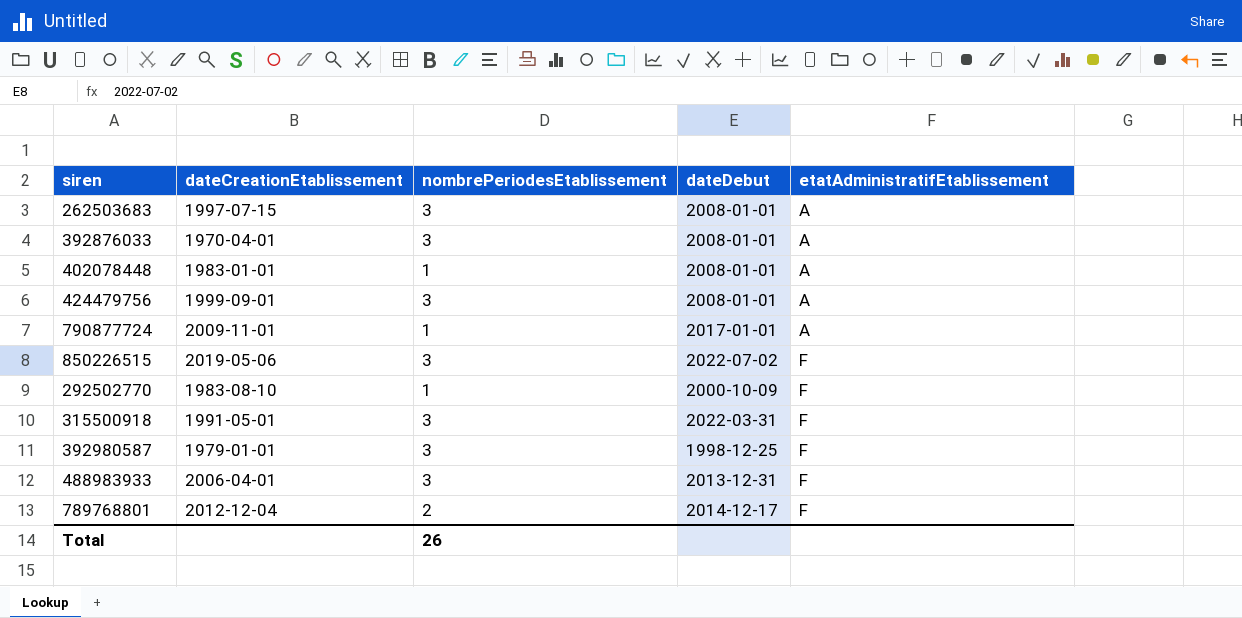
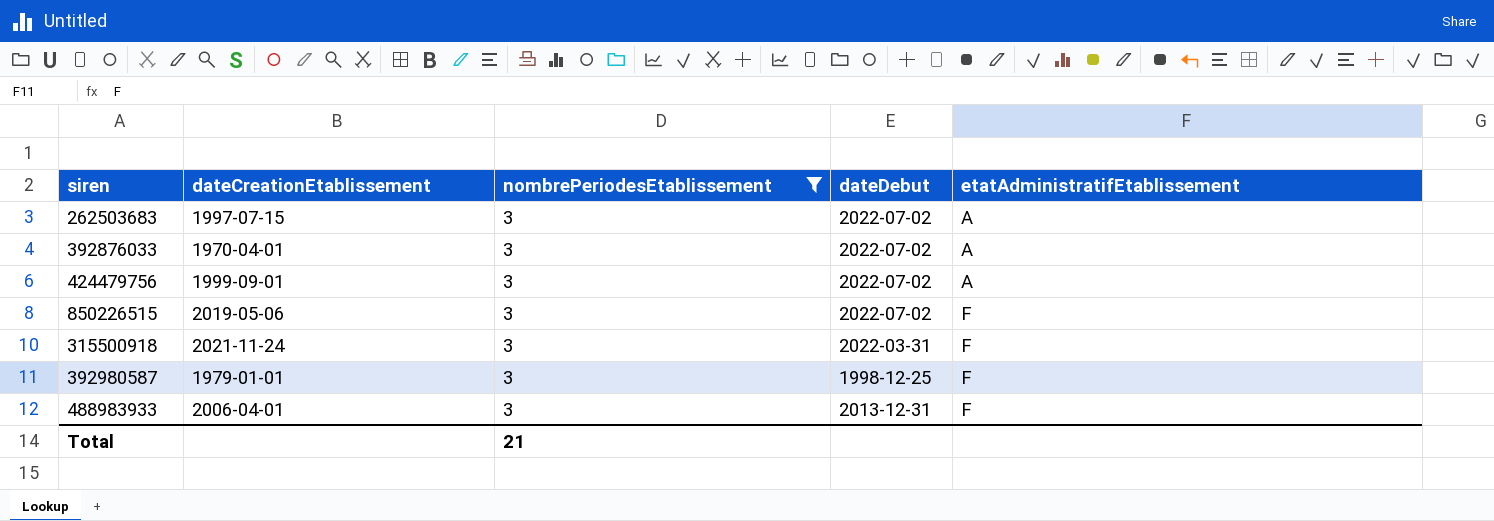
filter: none -> nombrePeriodesEtablissement = 3
262503683 | dateDebut: 2008-01-01 -> 2022-07-02
392876033 | dateDebut: 2008-01-01 -> 2022-07-02
424479756 | dateDebut: 2008-01-01 -> 2022-07-02
315500918 | dateCreationEtablissement: 1991-05-01 -> 2021-11-24
Total | nombrePeriodesEtablissement: 26 -> 21

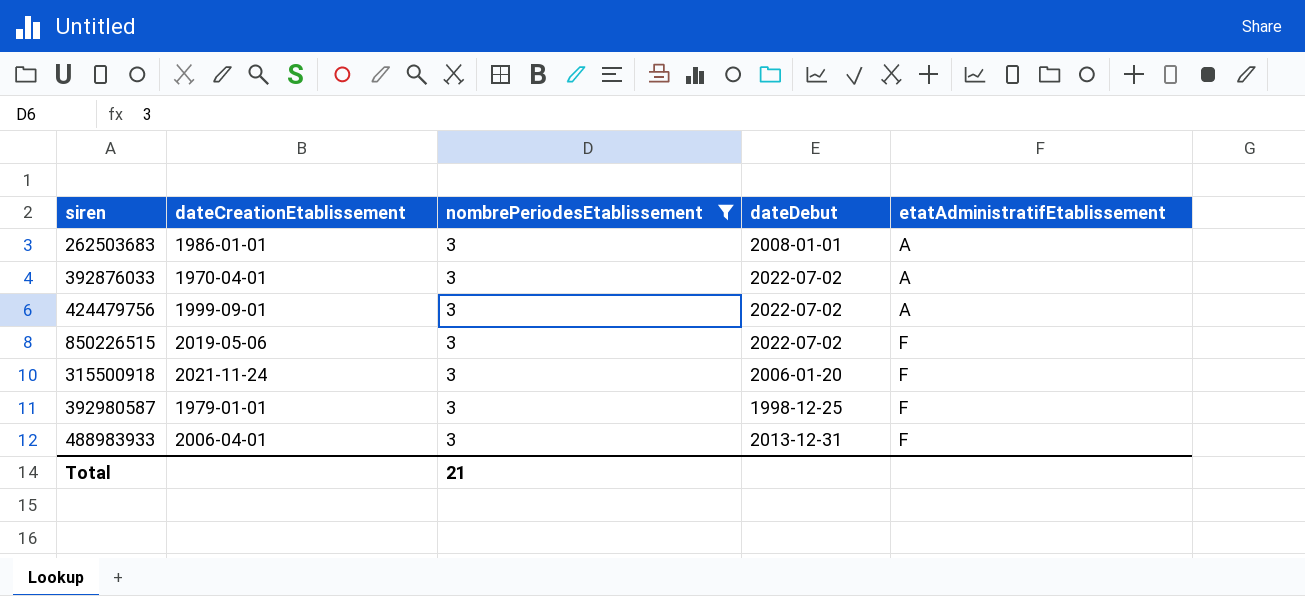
262503683 | dateCreationEtablissement: 1997-07-15 -> 1986-01-01
262503683 | dateDebut: 2022-07-02 -> 2008-01-01
315500918 | dateDebut: 2022-03-31 -> 2006-01-20

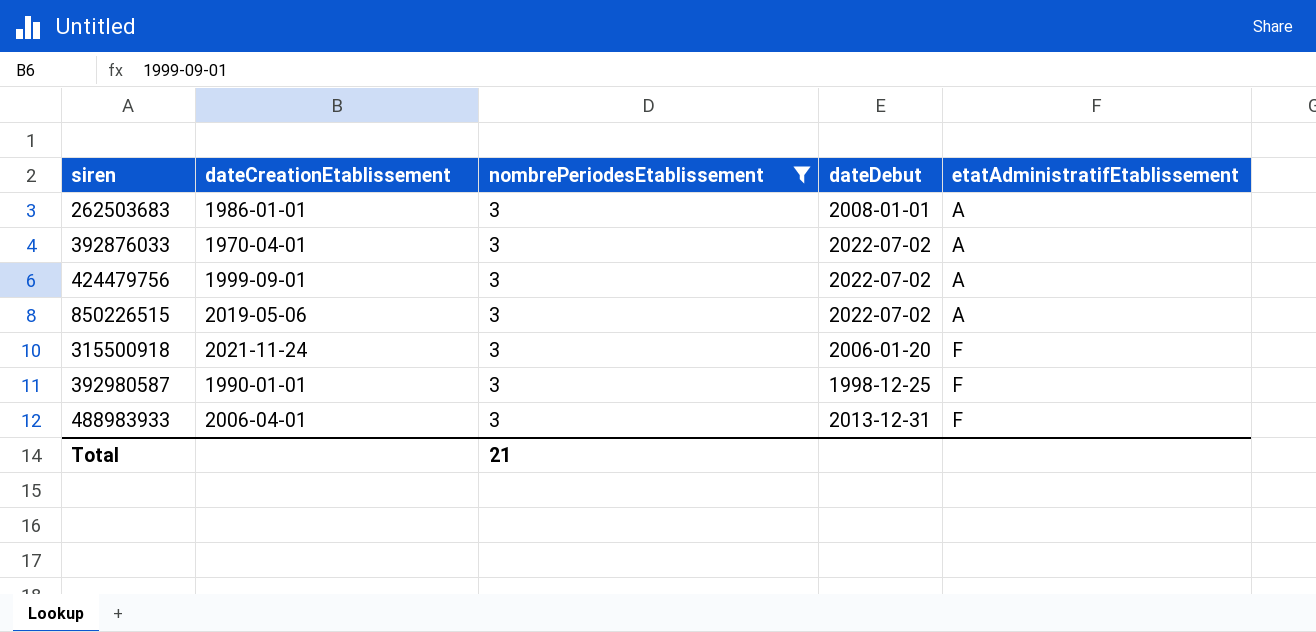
850226515 | etatAdministratifEtablissement: F -> A
392980587 | dateCreationEtablissement: 1979-01-01 -> 1990-01-01

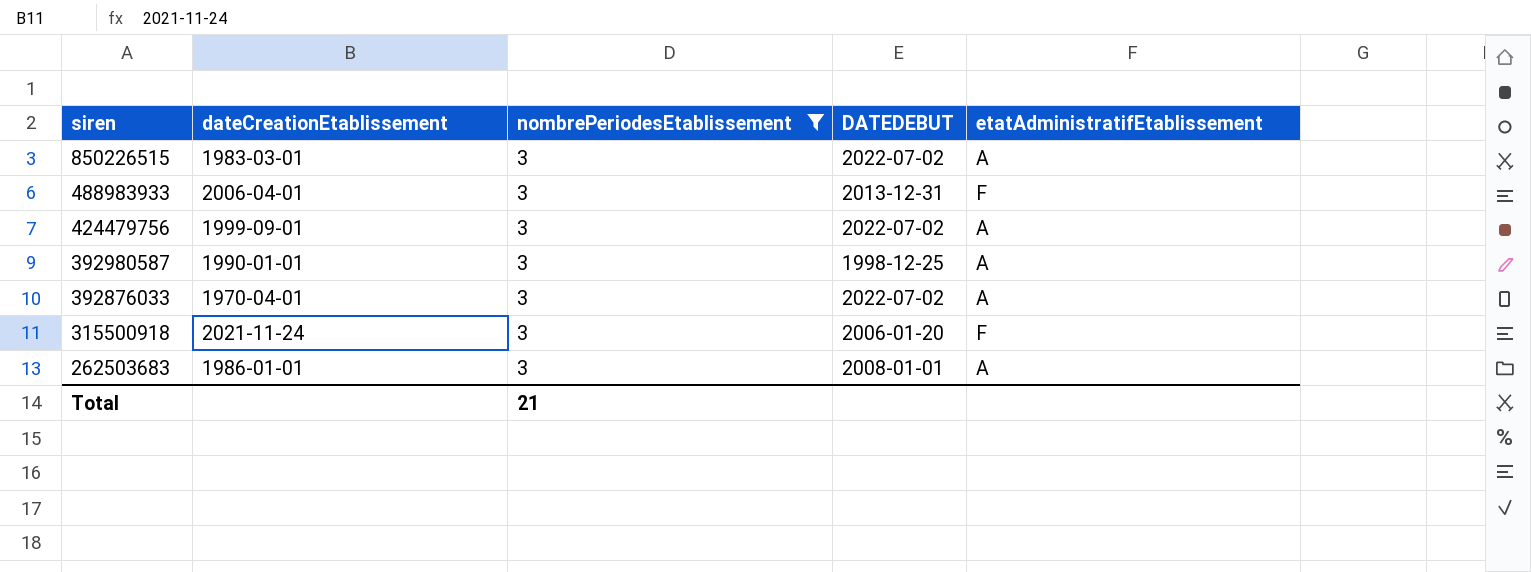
row order: etatAdministratifEtablissement ascending -> siren descending
column name: dateDebut -> DATEDEBUT
850226515 | dateCreationEtablissement: 2019-05-06 -> 1983-03-01
392980587 | etatAdministratifEtablissement: F -> A

